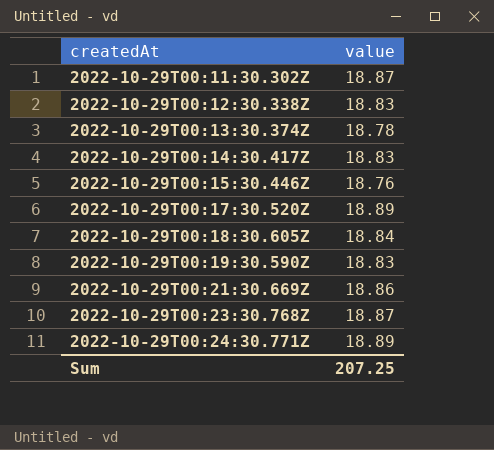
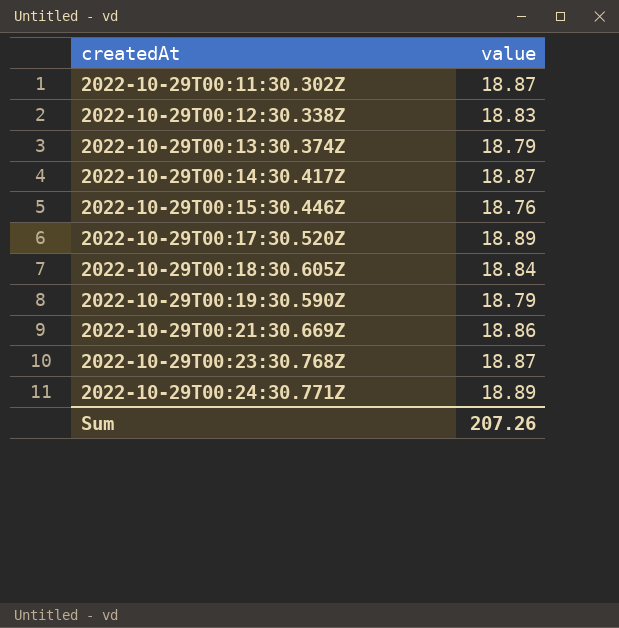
2022-10-29T00:13:30.374Z | value: 18.78 -> 18.79
2022-10-29T00:14:30.417Z | value: 18.83 -> 18.87
2022-10-29T00:19:30.590Z | value: 18.83 -> 18.79
Sum | value: 207.25 -> 207.26

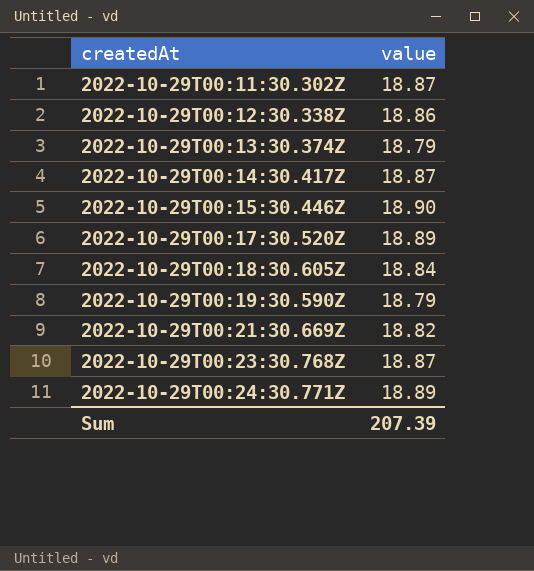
2022-10-29T00:12:30.338Z | value: 18.83 -> 18.86
2022-10-29T00:15:30.446Z | value: 18.76 -> 18.90
2022-10-29T00:21:30.669Z | value: 18.86 -> 18.82
Sum | value: 207.26 -> 207.39

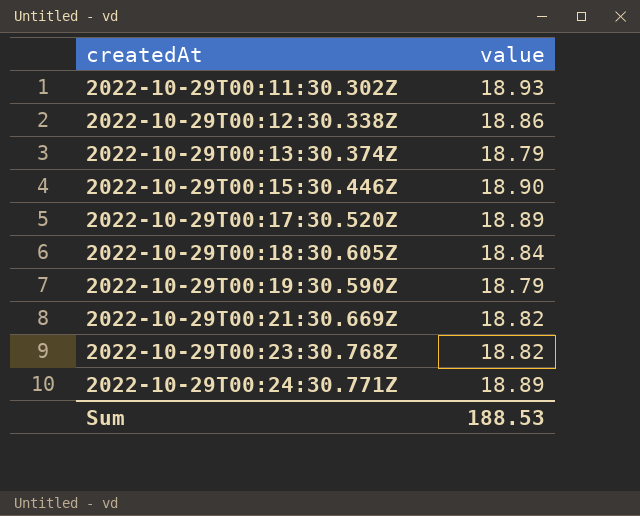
row 2022-10-29T00:14:30.417Z: 18.87 -> none
2022-10-29T00:11:30.302Z | value: 18.87 -> 18.93
2022-10-29T00:23:30.768Z | value: 18.87 -> 18.82
Sum | value: 207.39 -> 188.53

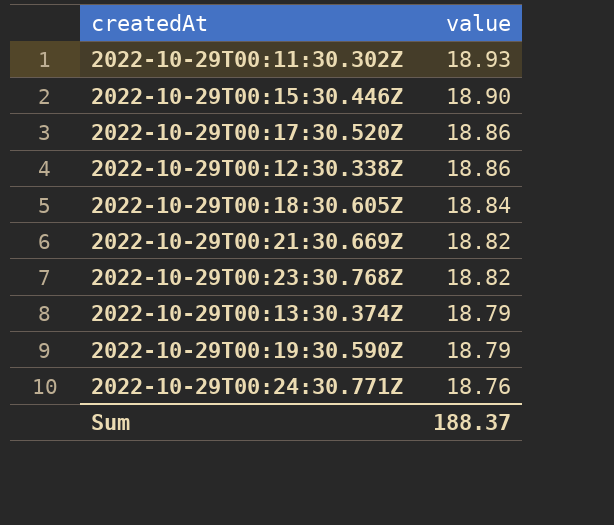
row order: createdAt ascending -> value descending
2022-10-29T00:17:30.520Z | value: 18.89 -> 18.86
2022-10-29T00:24:30.771Z | value: 18.89 -> 18.76
Sum | value: 188.53 -> 188.37

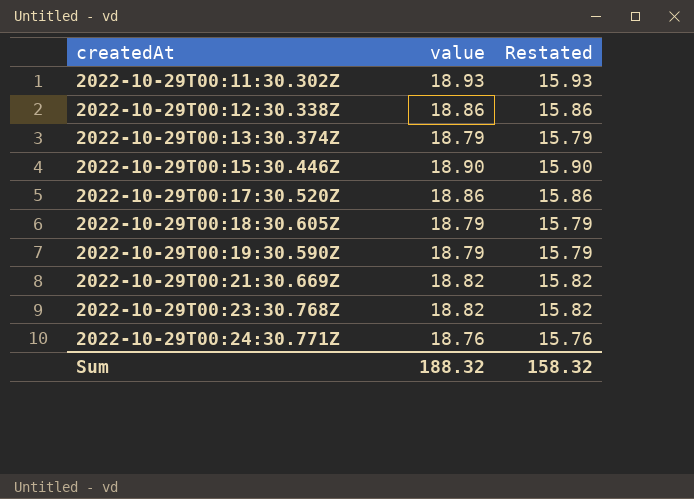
row order: value descending -> createdAt ascending
column Restated | formula: none -> [value] - 3
2022-10-29T00:18:30.605Z | value: 18.84 -> 18.79
Sum | value: 188.37 -> 188.32

